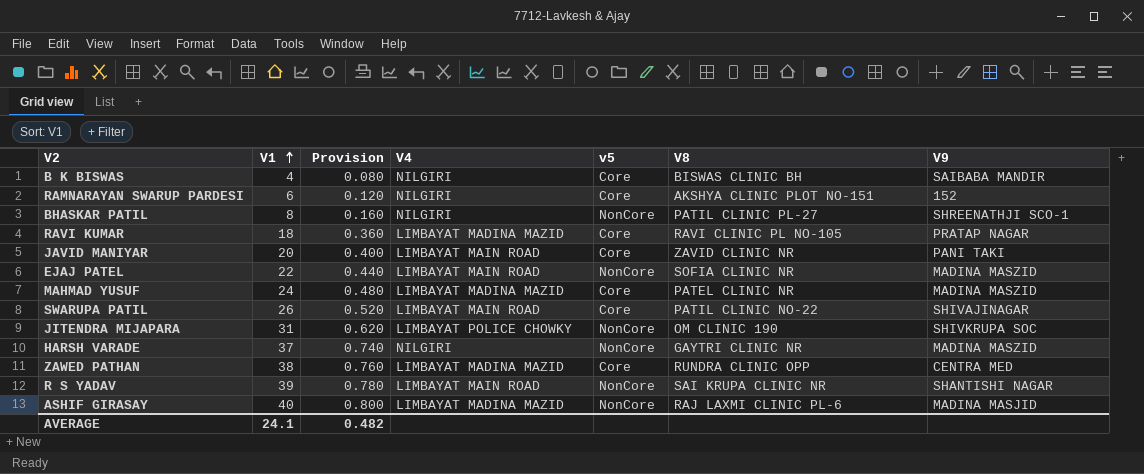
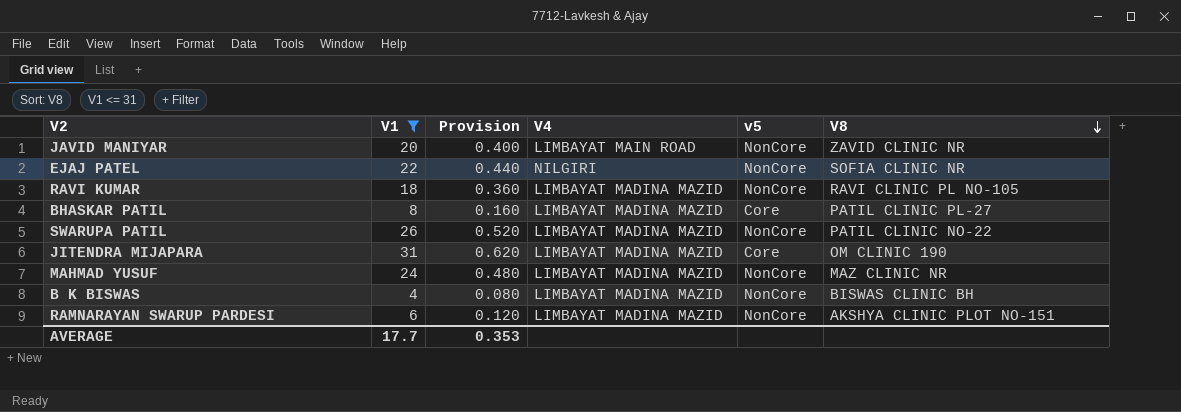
filter: none -> V1 <= 31
row order: V1 ascending -> V8 descending
column V9 | position: 7 -> none
JAVID MANIYAR | v5: Core -> NonCore
EJAJ PATEL | V4: LIMBAYAT MAIN ROAD -> NILGIRI
RAVI KUMAR | v5: Core -> NonCore
BHASKAR PATIL | V4: NILGIRI -> LIMBAYAT MADINA MAZID
BHASKAR PATIL | v5: NonCore -> Core
SWARUPA PATIL | V4: LIMBAYAT MAIN ROAD -> LIMBAYAT MADINA MAZID
SWARUPA PATIL | v5: Core -> NonCore
JITENDRA MIJAPARA | V4: LIMBAYAT POLICE CHOWKY -> LIMBAYAT MADINA MAZID
JITENDRA MIJAPARA | v5: NonCore -> Core
MAHMAD YUSUF | v5: Core -> NonCore
MAHMAD YUSUF | V8: PATEL CLINIC NR -> MAZ CLINIC NR
B K BISWAS | V4: NILGIRI -> LIMBAYAT MADINA MAZID
B K BISWAS | v5: Core -> NonCore
RAMNARAYAN SWARUP PARDESI | V4: NILGIRI -> LIMBAYAT MADINA MAZID
RAMNARAYAN SWARUP PARDESI | v5: Core -> NonCore
AVERAGE | V1: 24.1 -> 17.7
AVERAGE | Provision: 0.482 -> 0.353

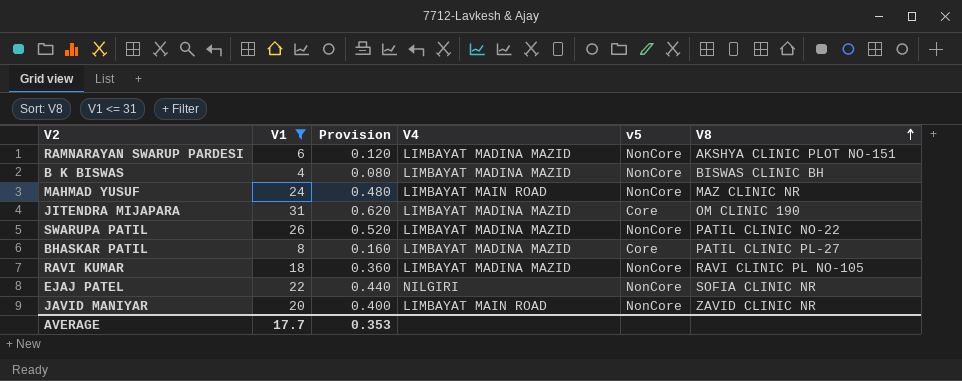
row order: V8 descending -> V8 ascending
MAHMAD YUSUF | V4: LIMBAYAT MADINA MAZID -> LIMBAYAT MAIN ROAD

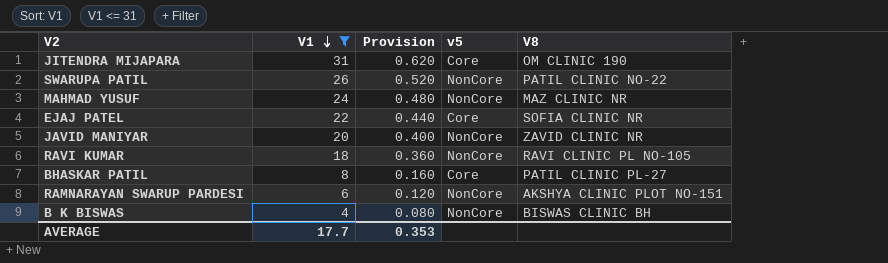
row order: V8 ascending -> V1 descending
column V4 | position: 4 -> none
EJAJ PATEL | v5: NonCore -> Core

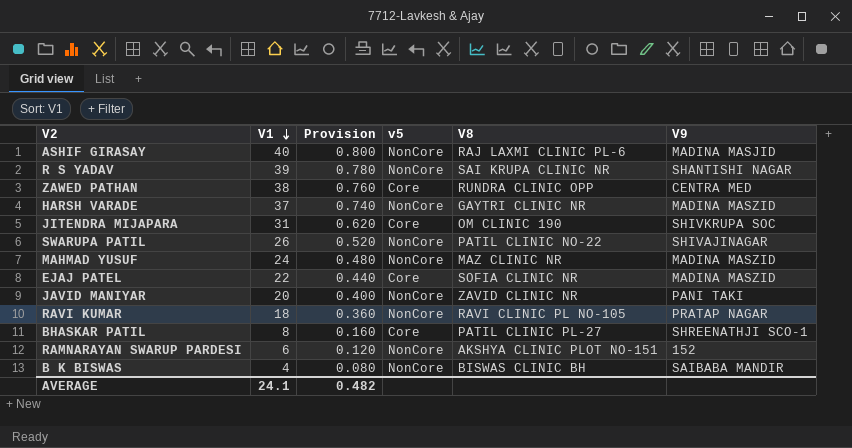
filter: V1 <= 31 -> none
column V9 | position: none -> 6
AVERAGE | V1: 17.7 -> 24.1
AVERAGE | Provision: 0.353 -> 0.482

